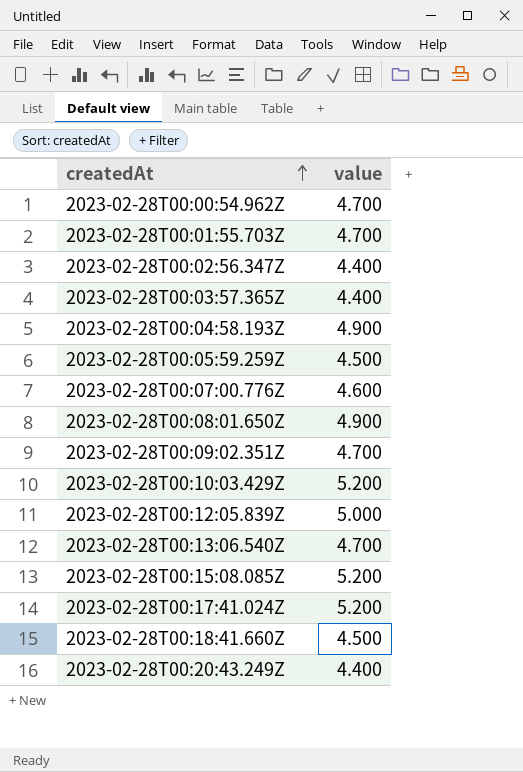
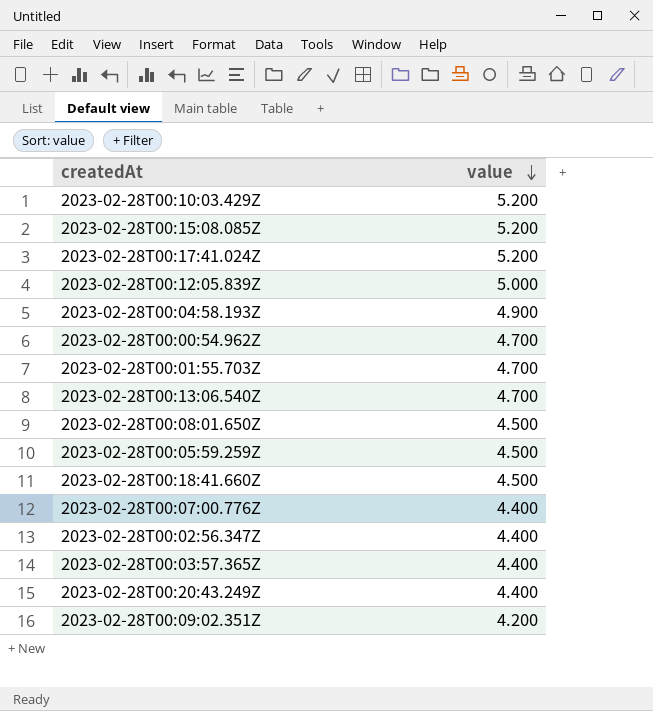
row order: createdAt ascending -> value descending
2023-02-28T00:08:01.650Z | value: 4.900 -> 4.500
2023-02-28T00:07:00.776Z | value: 4.600 -> 4.400
2023-02-28T00:09:02.351Z | value: 4.700 -> 4.200

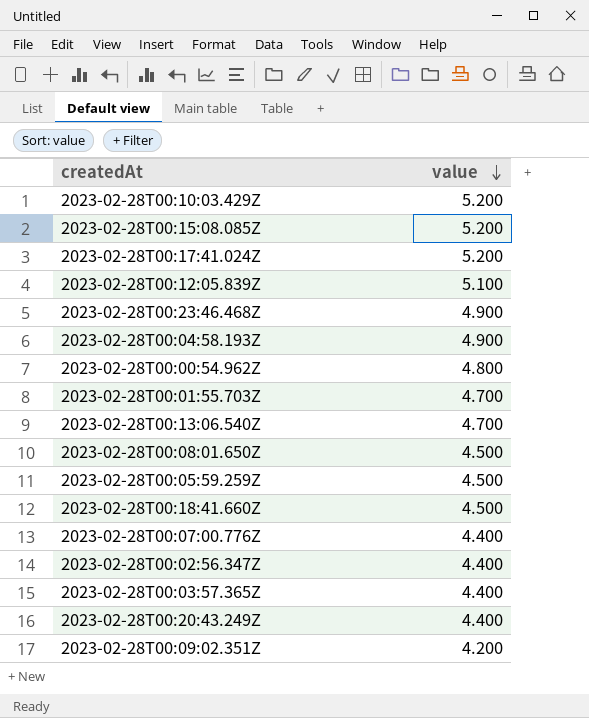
2023-02-28T00:12:05.839Z | value: 5.000 -> 5.100
row 2023-02-28T00:23:46.468Z: none -> 4.900
2023-02-28T00:00:54.962Z | value: 4.700 -> 4.800

